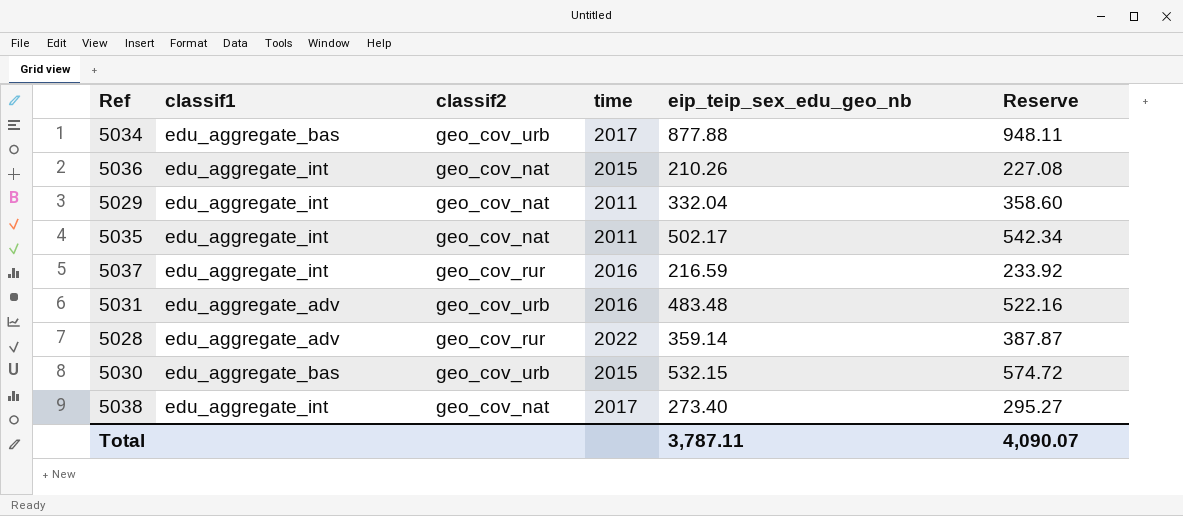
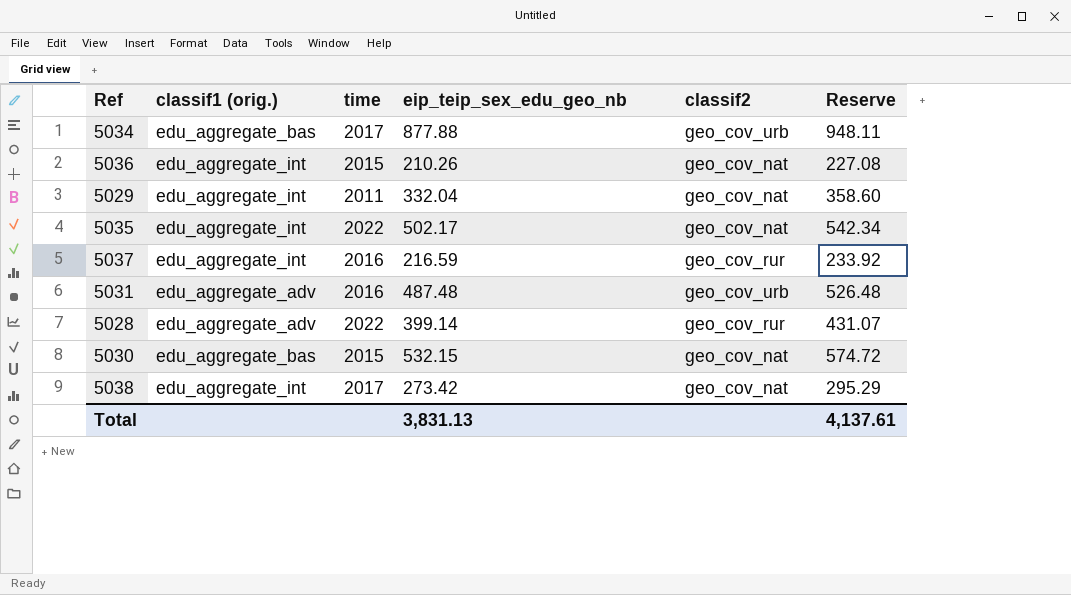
column name: classif1 -> classif1 (orig.)
column classif2 | position: 3 -> 5
5035 | time: 2011 -> 2022
5031 | eip_teip_sex_edu_geo_nb: 483.48 -> 487.48
5031 | Reserve: 522.16 -> 526.48
5028 | eip_teip_sex_edu_geo_nb: 359.14 -> 399.14
5028 | Reserve: 387.87 -> 431.07
5030 | classif2: geo_cov_urb -> geo_cov_nat
5038 | eip_teip_sex_edu_geo_nb: 273.40 -> 273.42
5038 | Reserve: 295.27 -> 295.29
Total | eip_teip_sex_edu_geo_nb: 3,787.11 -> 3,831.13
Total | Reserve: 4,090.07 -> 4,137.61

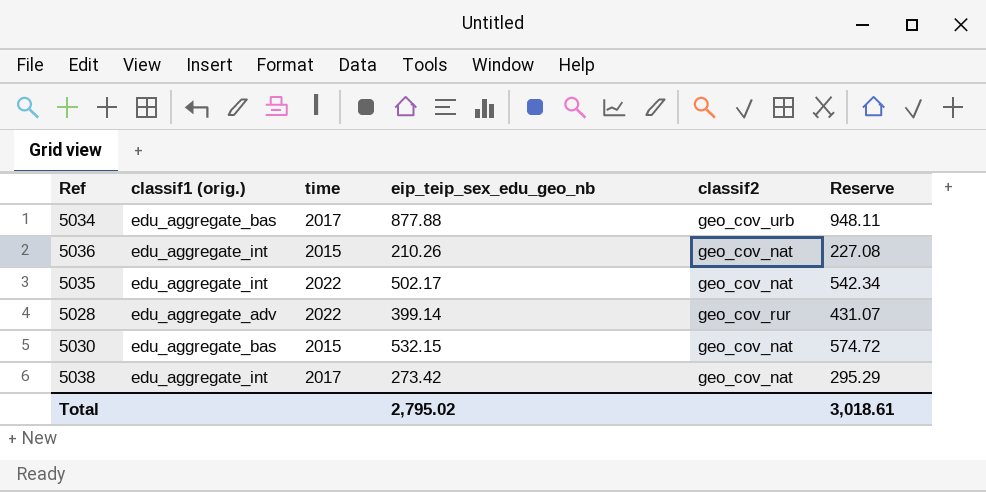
row 5029: edu_aggregate_int | 2011 | 332.04 | geo_cov_nat | 358.60 -> none
row 5037: edu_aggregate_int | 2016 | 216.59 | geo_cov_rur | 233.92 -> none
row 5031: edu_aggregate_adv | 2016 | 487.48 | geo_cov_urb | 526.48 -> none
Total | eip_teip_sex_edu_geo_nb: 3,831.13 -> 2,795.02
Total | Reserve: 4,137.61 -> 3,018.61

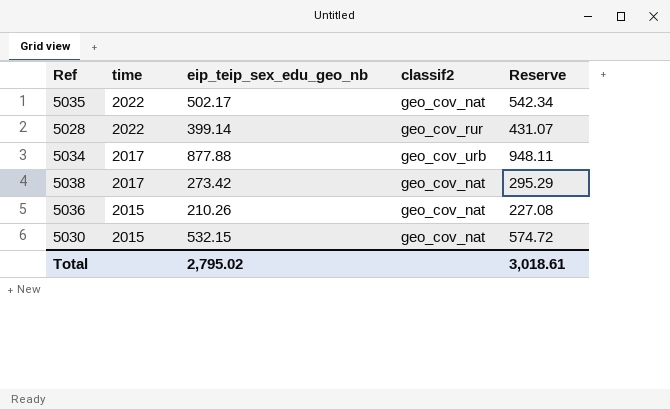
row order: none -> time descending
column classif1 (orig.) | position: 2 -> none

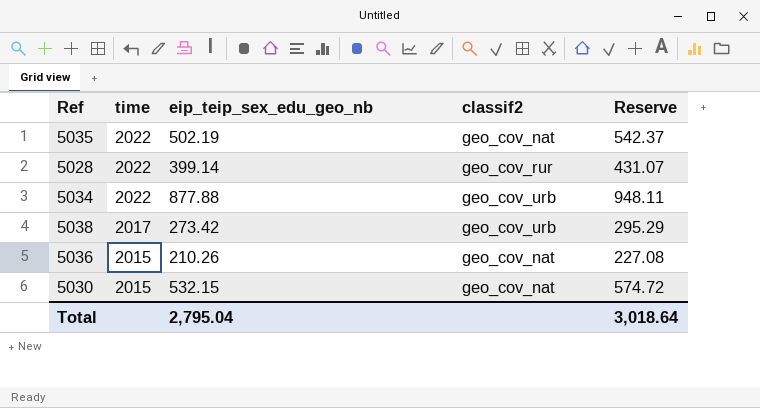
5035 | eip_teip_sex_edu_geo_nb: 502.17 -> 502.19
5035 | Reserve: 542.34 -> 542.37
5034 | time: 2017 -> 2022
5038 | classif2: geo_cov_nat -> geo_cov_urb
Total | eip_teip_sex_edu_geo_nb: 2,795.02 -> 2,795.04
Total | Reserve: 3,018.61 -> 3,018.64

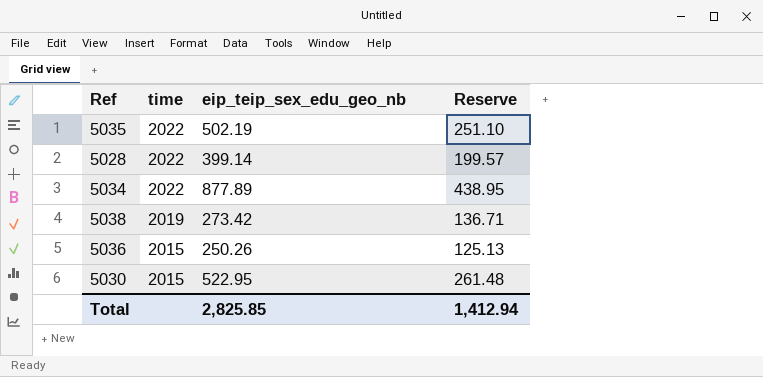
column classif2 | position: 4 -> none
column Reserve | formula: [eip_teip_sex_edu_geo_nb] * 1.08 -> [eip_teip_sex_edu_geo_nb] * 0.5
5034 | eip_teip_sex_edu_geo_nb: 877.88 -> 877.89
5038 | time: 2017 -> 2019
5036 | eip_teip_sex_edu_geo_nb: 210.26 -> 250.26
5030 | eip_teip_sex_edu_geo_nb: 532.15 -> 522.95
Total | eip_teip_sex_edu_geo_nb: 2,795.04 -> 2,825.85
Total | Reserve: 3,018.64 -> 1,412.94

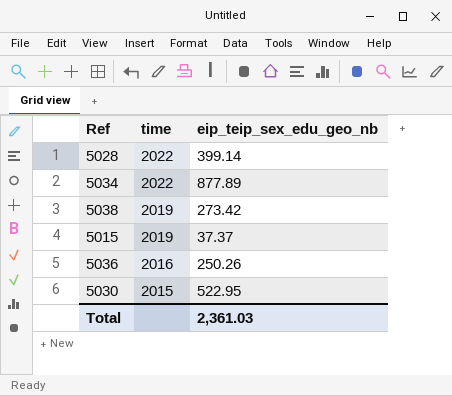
column Reserve | formula: [eip_teip_sex_edu_geo_nb] * 0.5 -> none
row 5035: 2022 | 502.19 | 251.10 -> none
row 5015: none -> 2019 | 37.37
5036 | time: 2015 -> 2016
Total | eip_teip_sex_edu_geo_nb: 2,825.85 -> 2,361.03

